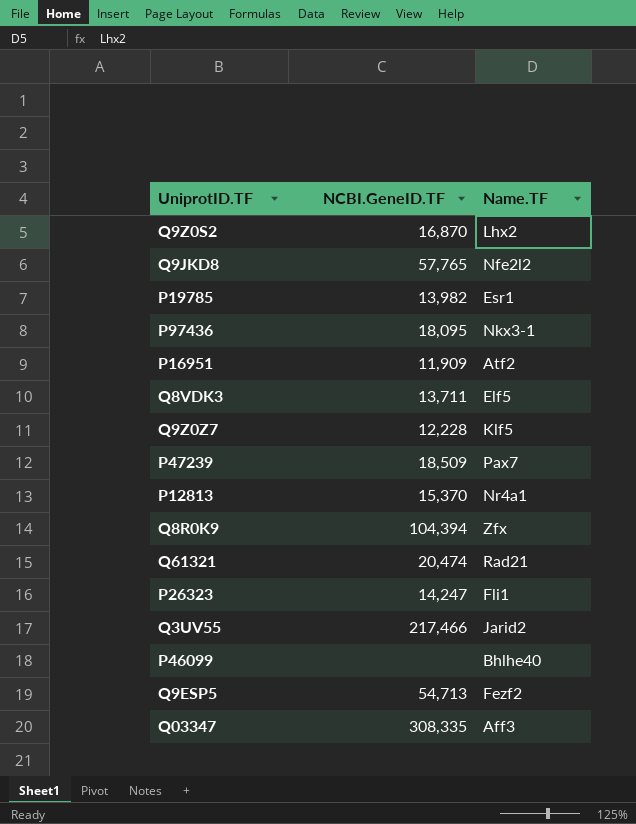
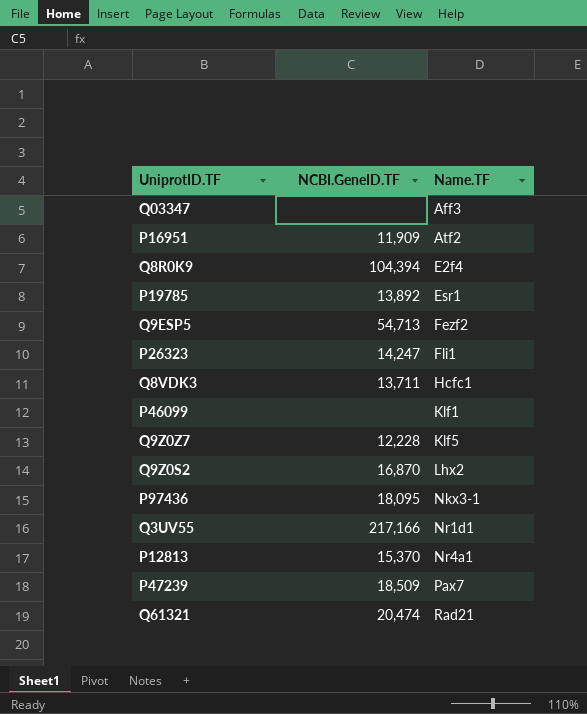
row order: none -> Name.TF ascending
row Q9JKD8: 57,765 | Nfe2l2 -> none
Q03347 | NCBI.GeneID.TF: 308,335 -> none
Q8R0K9 | Name.TF: Zfx -> E2f4
P19785 | NCBI.GeneID.TF: 13,982 -> 13,892
Q8VDK3 | Name.TF: Elf5 -> Hcfc1
P46099 | Name.TF: Bhlhe40 -> Klf1
Q3UV55 | NCBI.GeneID.TF: 217,466 -> 217,166
Q3UV55 | Name.TF: Jarid2 -> Nr1d1

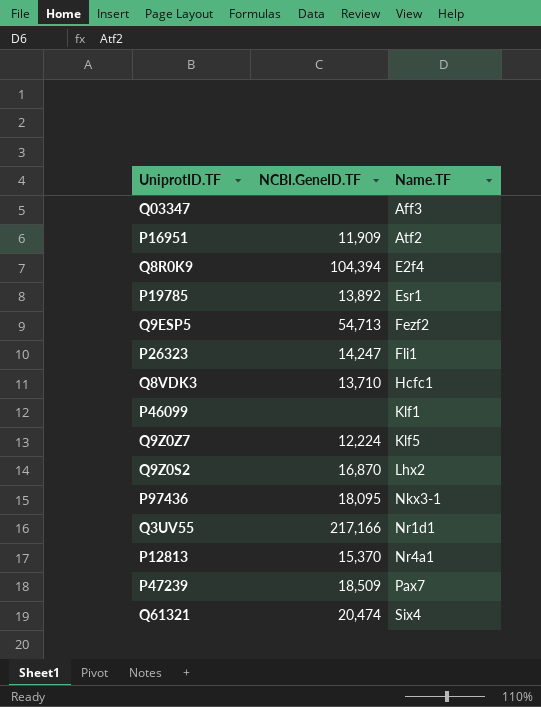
Q8VDK3 | NCBI.GeneID.TF: 13,711 -> 13,710
Q9Z0Z7 | NCBI.GeneID.TF: 12,228 -> 12,224
Q61321 | Name.TF: Rad21 -> Six4

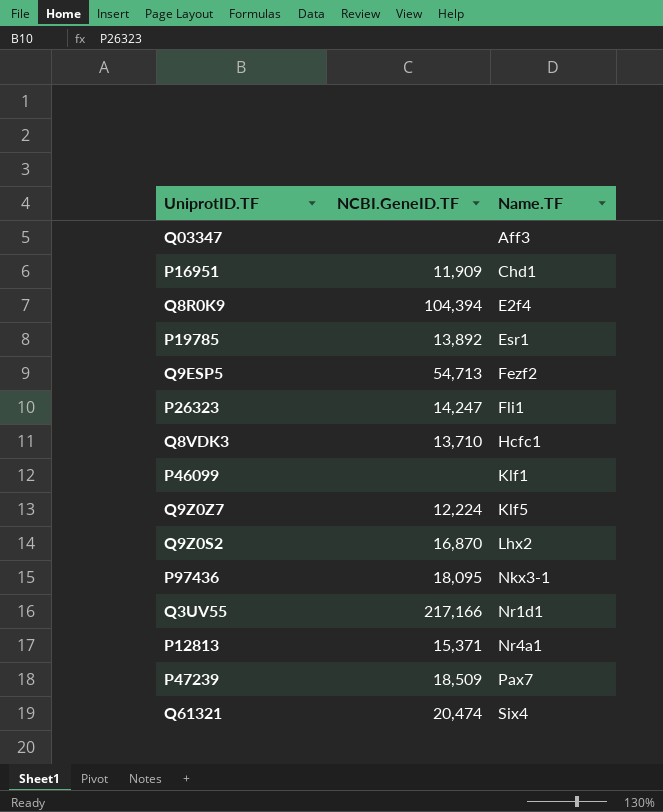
P16951 | Name.TF: Atf2 -> Chd1
P12813 | NCBI.GeneID.TF: 15,370 -> 15,371

